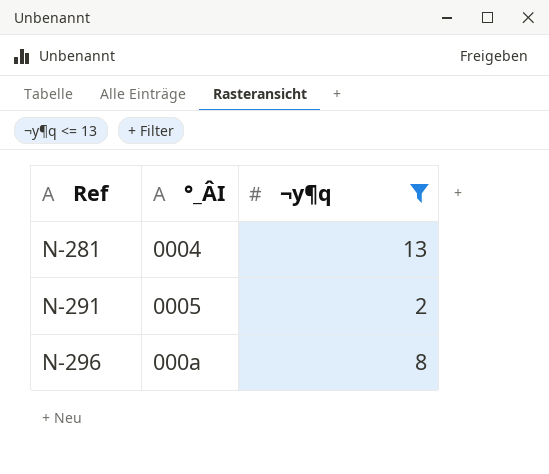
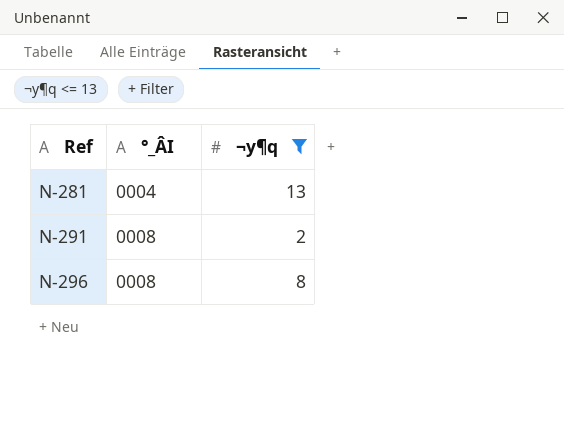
N-291 | °_ÂI: 0005 -> 0008
N-296 | °_ÂI: 000a -> 0008

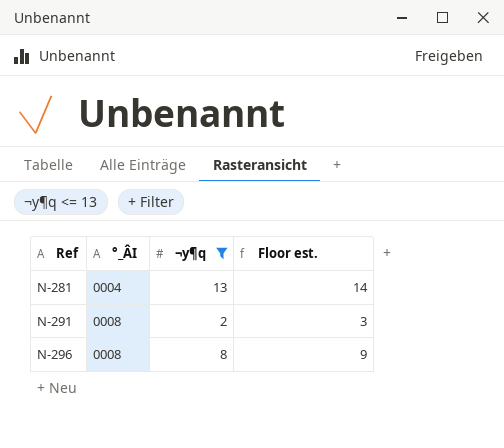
column Floor est. | formula: none -> [¬y¶q] + 1

